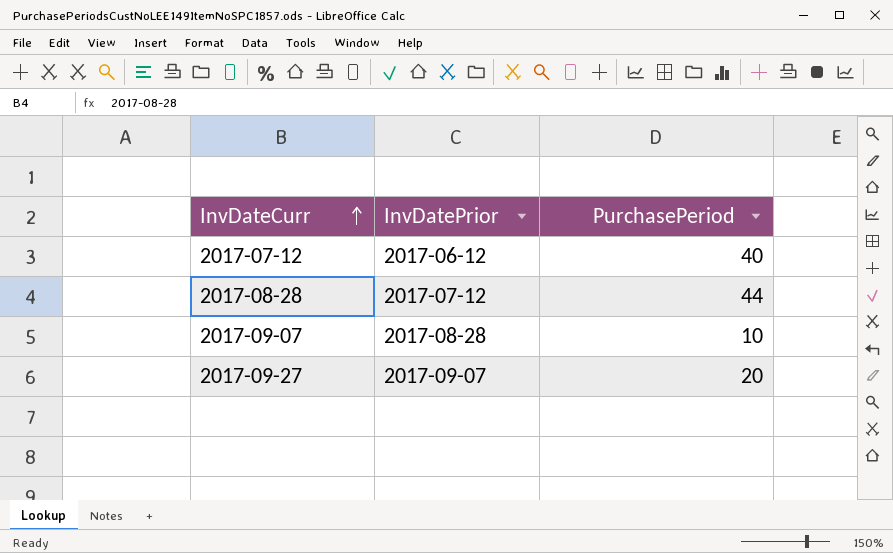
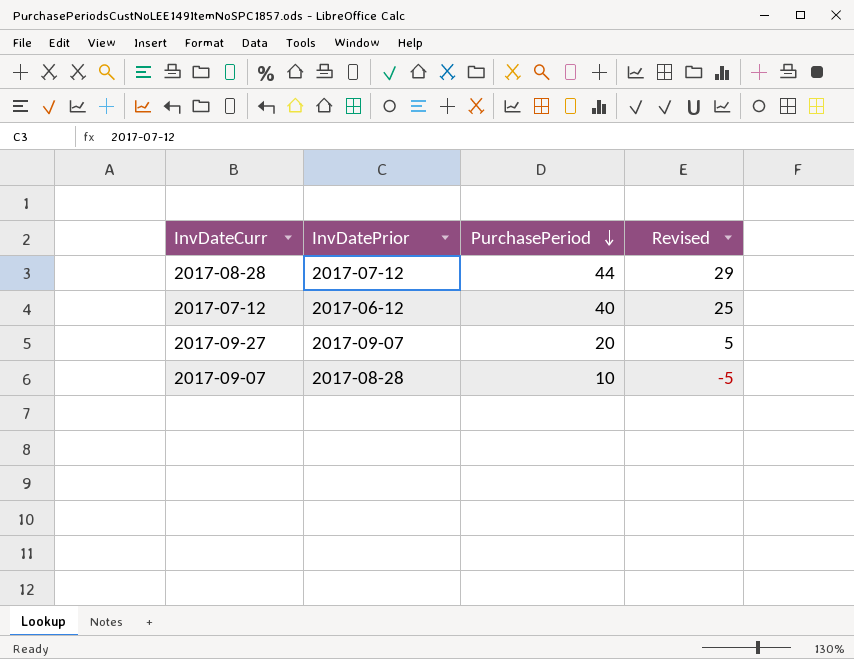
row order: InvDateCurr ascending -> PurchasePeriod descending
column Revised | formula: none -> [PurchasePeriod] - 15

